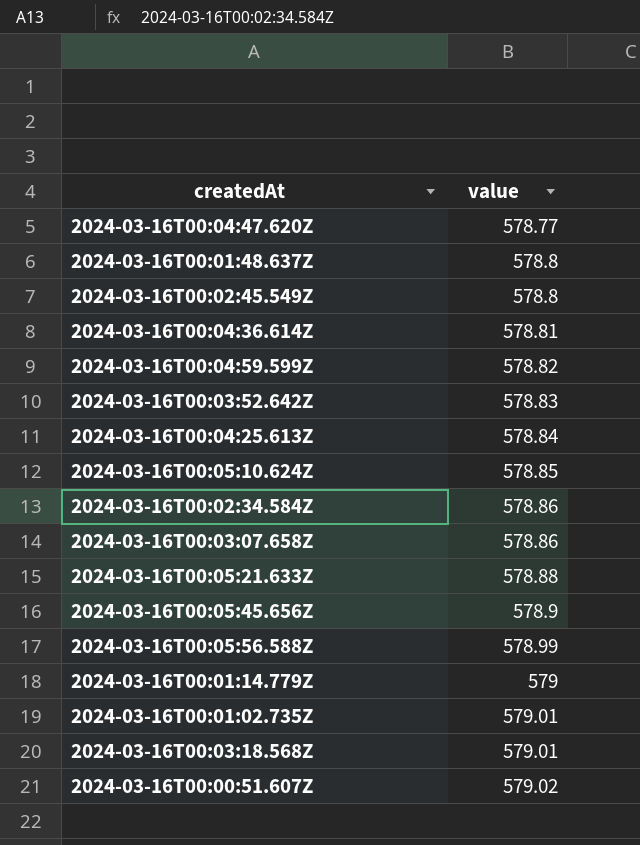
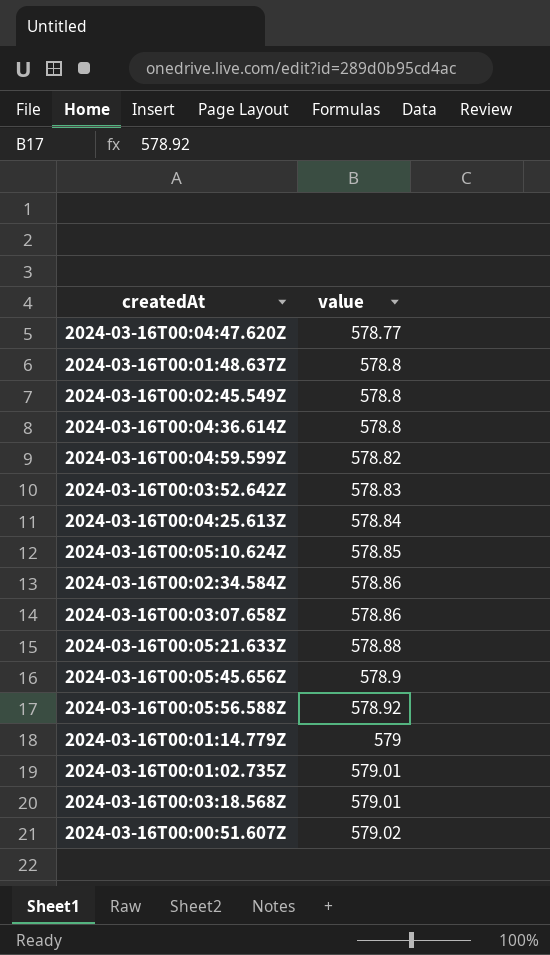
2024-03-16T00:04:36.614Z | value: 578.81 -> 578.8
2024-03-16T00:05:56.588Z | value: 578.99 -> 578.92

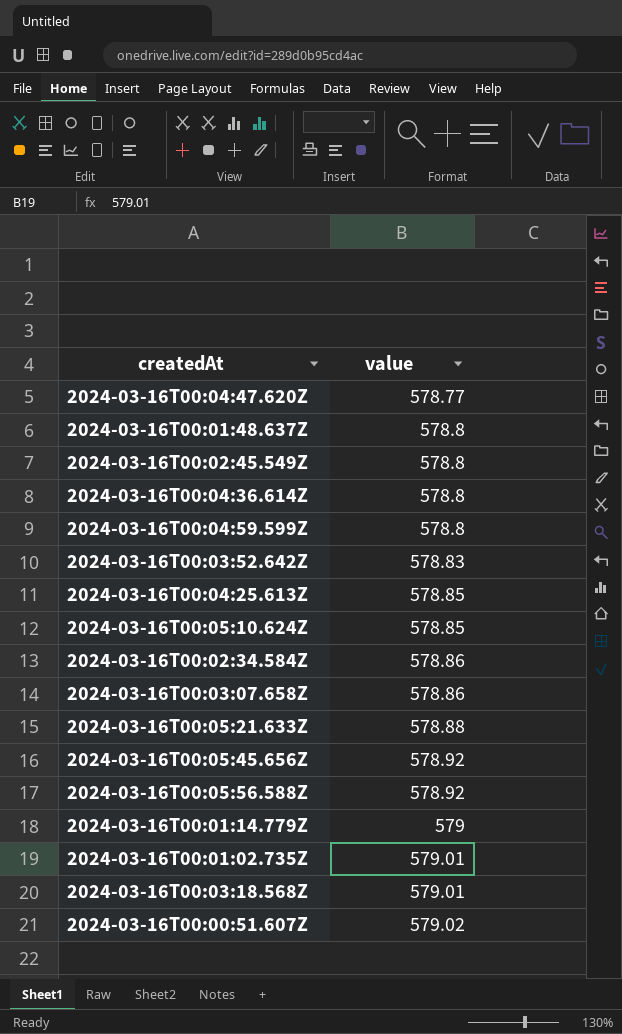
2024-03-16T00:04:59.599Z | value: 578.82 -> 578.8
2024-03-16T00:04:25.613Z | value: 578.84 -> 578.85
2024-03-16T00:05:45.656Z | value: 578.9 -> 578.92

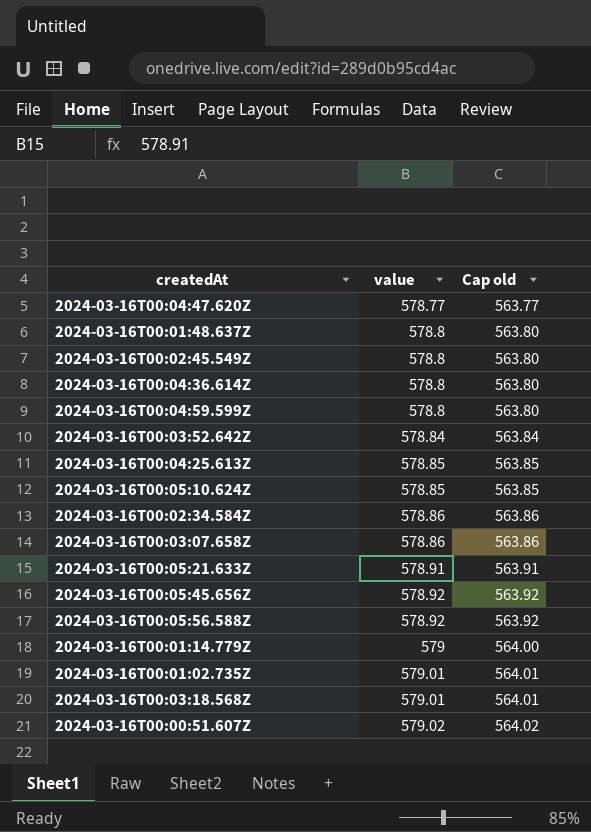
column Cap old | formula: none -> [value] - 15
2024-03-16T00:03:52.642Z | value: 578.83 -> 578.84
2024-03-16T00:05:21.633Z | value: 578.88 -> 578.91

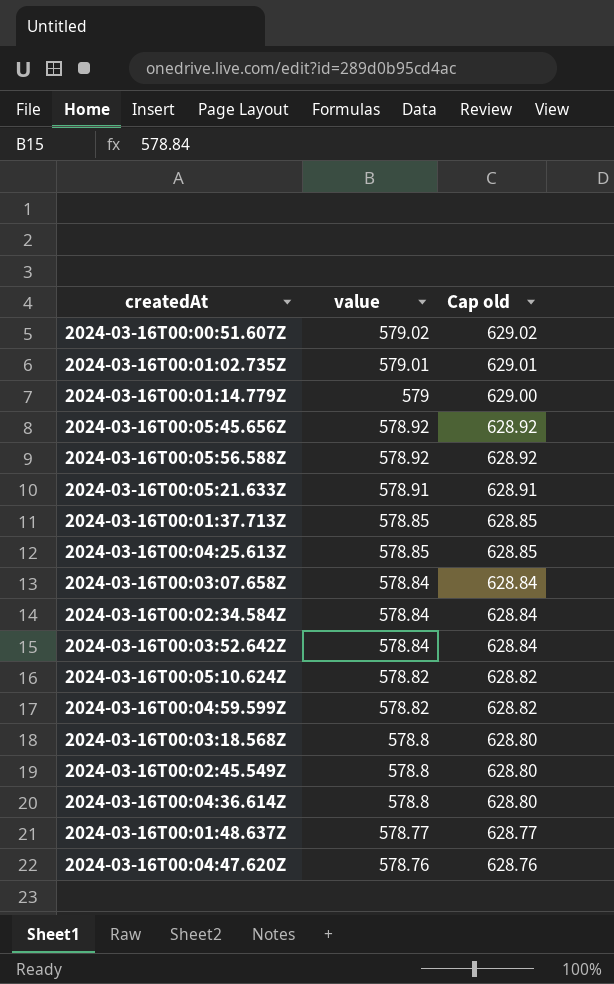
row order: value ascending -> value descending
column Cap old | formula: [value] - 15 -> [value] + 50
row 2024-03-16T00:01:37.713Z: none -> 578.85 | 628.85
2024-03-16T00:03:07.658Z | value: 578.86 -> 578.84
2024-03-16T00:02:34.584Z | value: 578.86 -> 578.84
2024-03-16T00:05:10.624Z | value: 578.85 -> 578.82
2024-03-16T00:04:59.599Z | value: 578.8 -> 578.82
2024-03-16T00:03:18.568Z | value: 579.01 -> 578.8
2024-03-16T00:01:48.637Z | value: 578.8 -> 578.77
2024-03-16T00:04:47.620Z | value: 578.77 -> 578.76

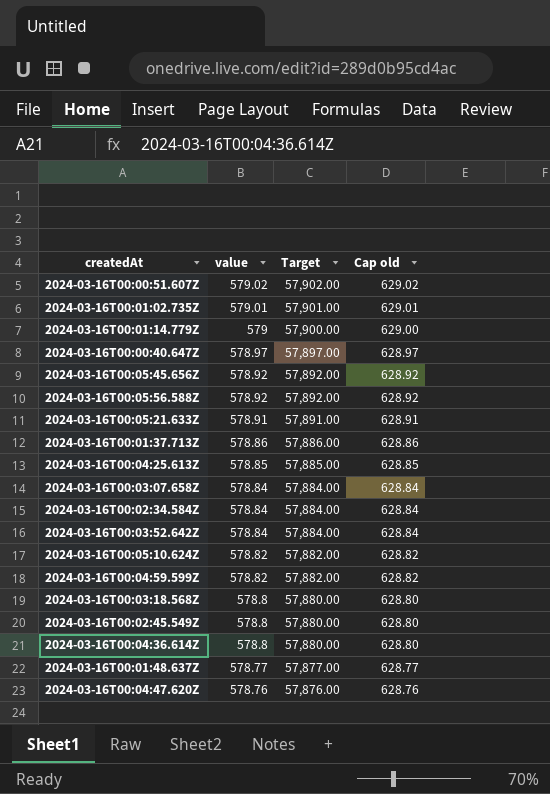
column Target | formula: none -> [value] * 100
row 2024-03-16T00:00:40.647Z: none -> 578.97 | 57,897.00 | 628.97
2024-03-16T00:01:37.713Z | value: 578.85 -> 578.86
2024-03-16T00:01:37.713Z | Cap old: 628.85 -> 628.86

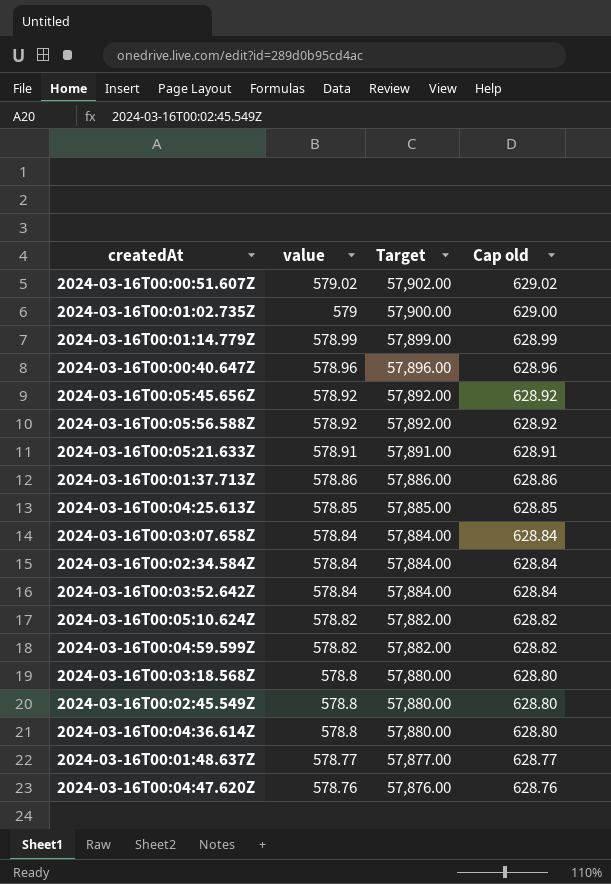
2024-03-16T00:01:02.735Z | value: 579.01 -> 579
2024-03-16T00:01:02.735Z | Target: 57,901.00 -> 57,900.00
2024-03-16T00:01:02.735Z | Cap old: 629.01 -> 629.00
2024-03-16T00:01:14.779Z | value: 579 -> 578.99
2024-03-16T00:01:14.779Z | Target: 57,900.00 -> 57,899.00
2024-03-16T00:01:14.779Z | Cap old: 629.00 -> 628.99
2024-03-16T00:00:40.647Z | value: 578.97 -> 578.96
2024-03-16T00:00:40.647Z | Target: 57,897.00 -> 57,896.00
2024-03-16T00:00:40.647Z | Cap old: 628.97 -> 628.96

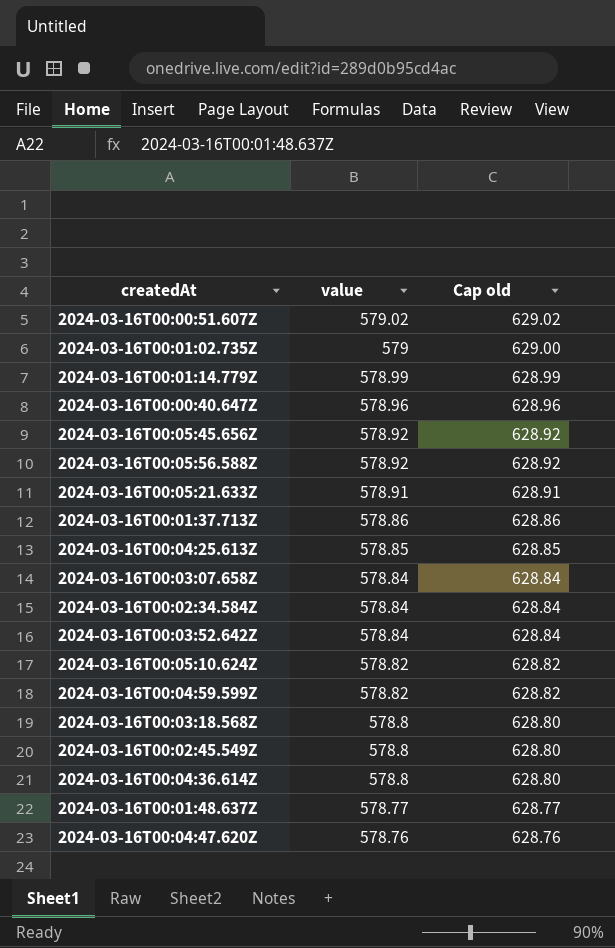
column Target | formula: [value] * 100 -> none

